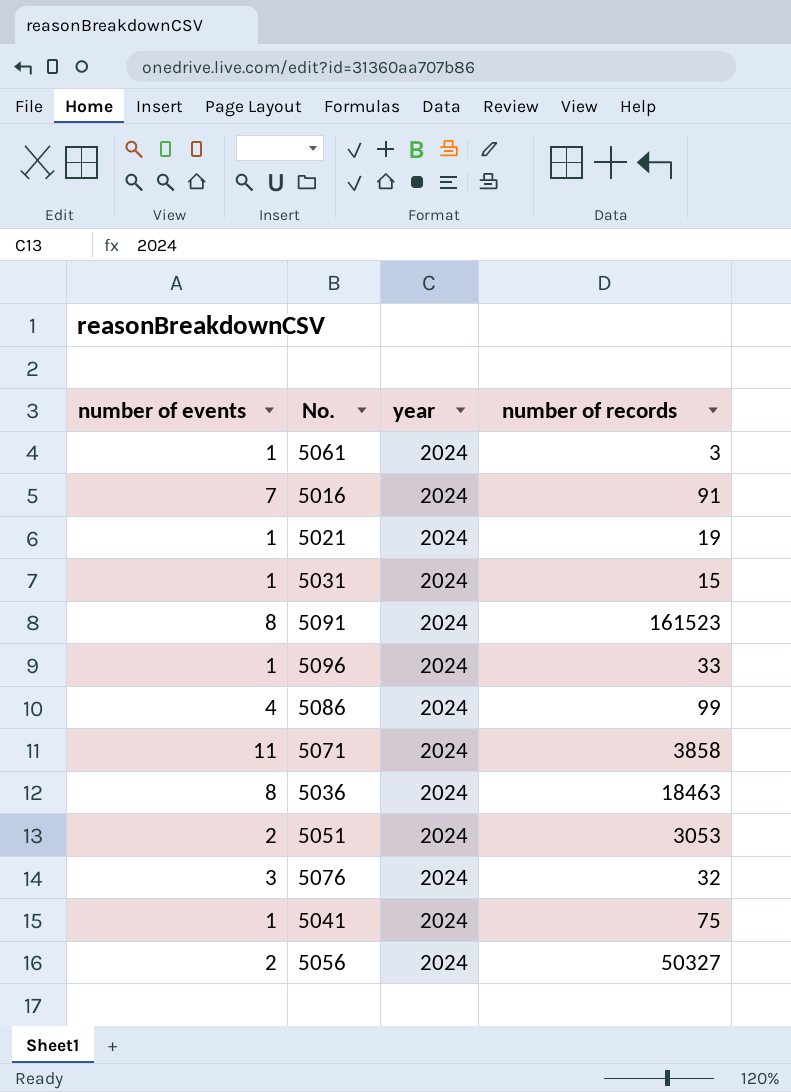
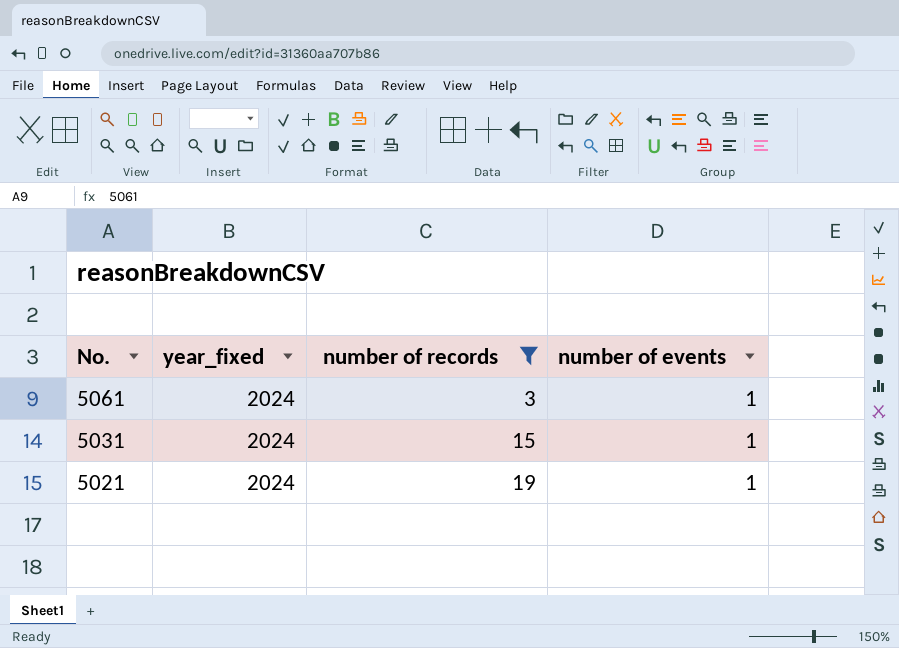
filter: none -> number of records <= 19
row order: none -> No. descending
column name: year -> year_fixed
column number of events | position: 1 -> 4

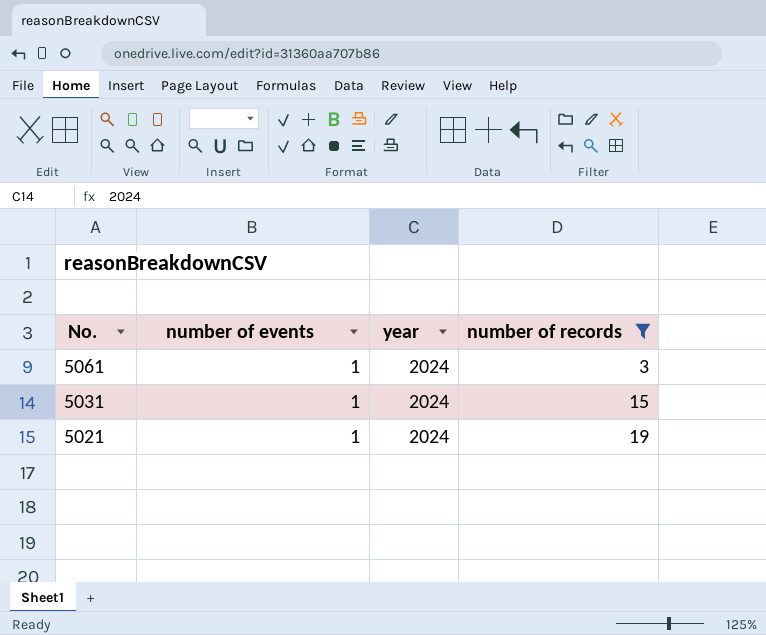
column number of events | position: 4 -> 2
column name: year_fixed -> year

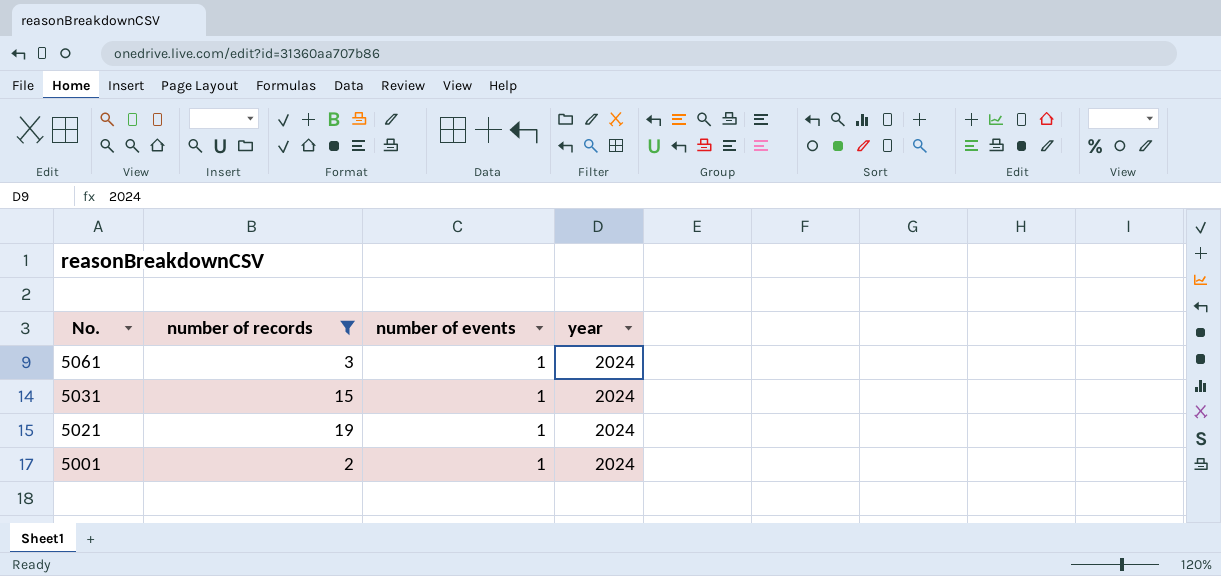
column number of records | position: 4 -> 2
row 5001: none -> 2 | 1 | 2024

